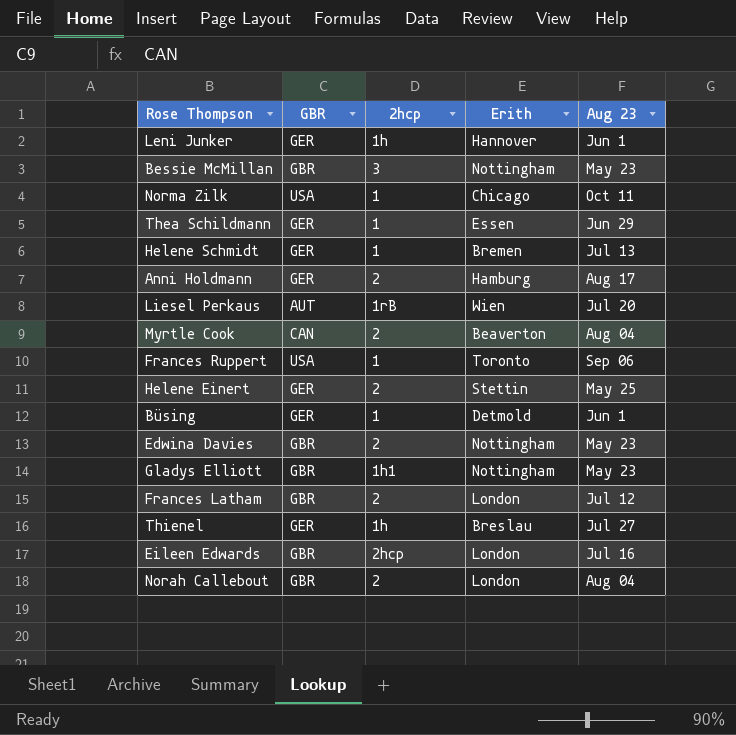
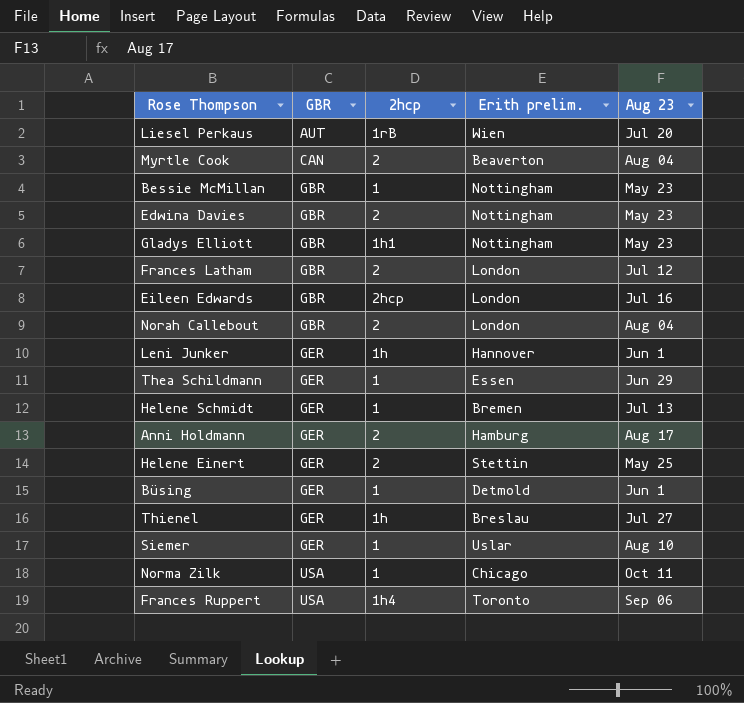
row order: none -> GBR ascending
column name: Erith -> Erith prelim.
Bessie McMillan | 2hcp: 3 -> 1
row Siemer: none -> GER | 1 | Uslar | Aug 10
Frances Ruppert | 2hcp: 1 -> 1h4

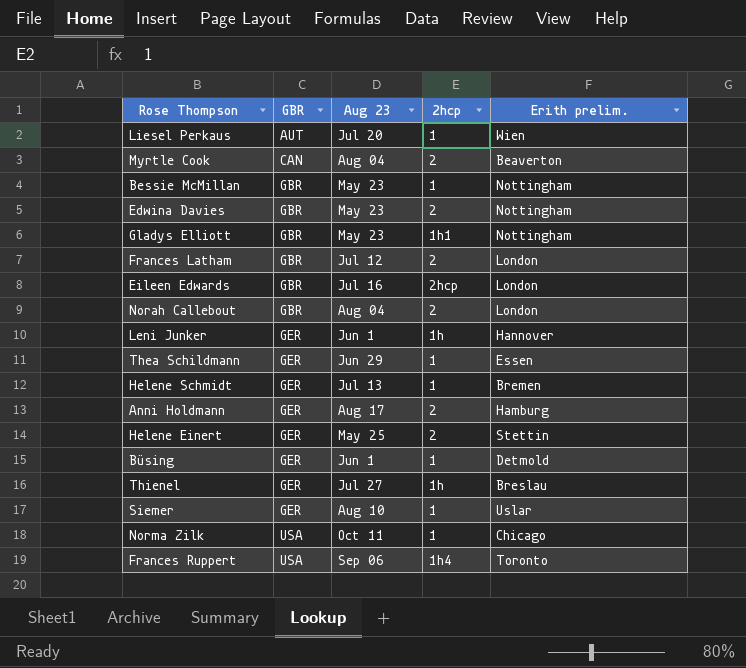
column Aug 23 | position: 5 -> 3
Liesel Perkaus | 2hcp: 1rB -> 1

